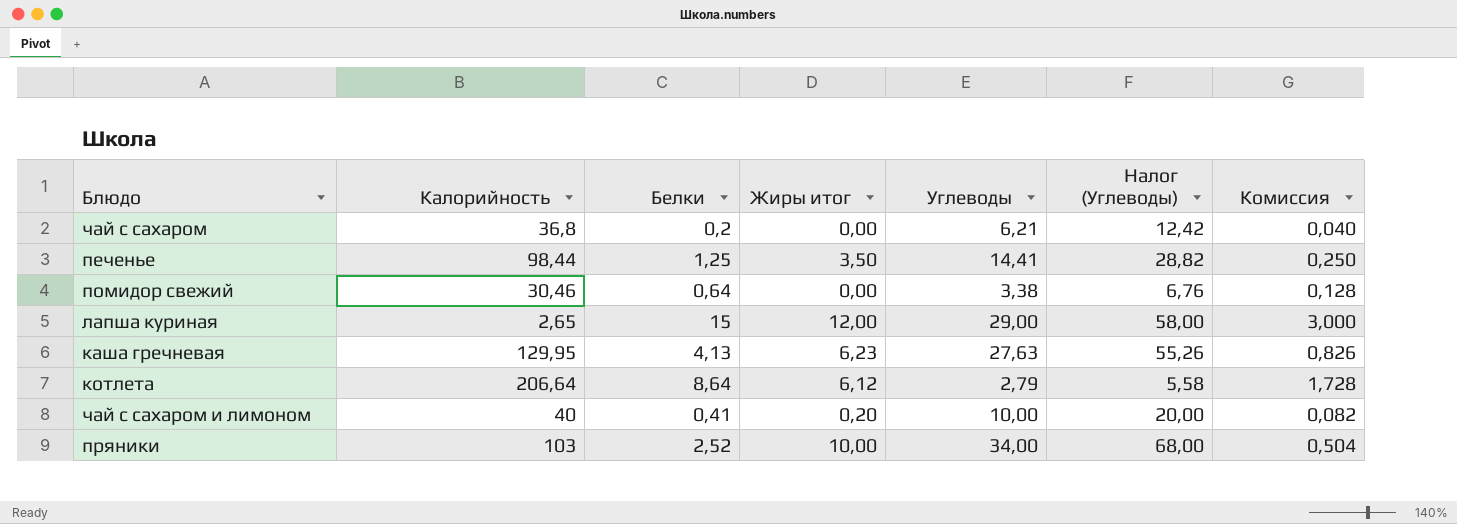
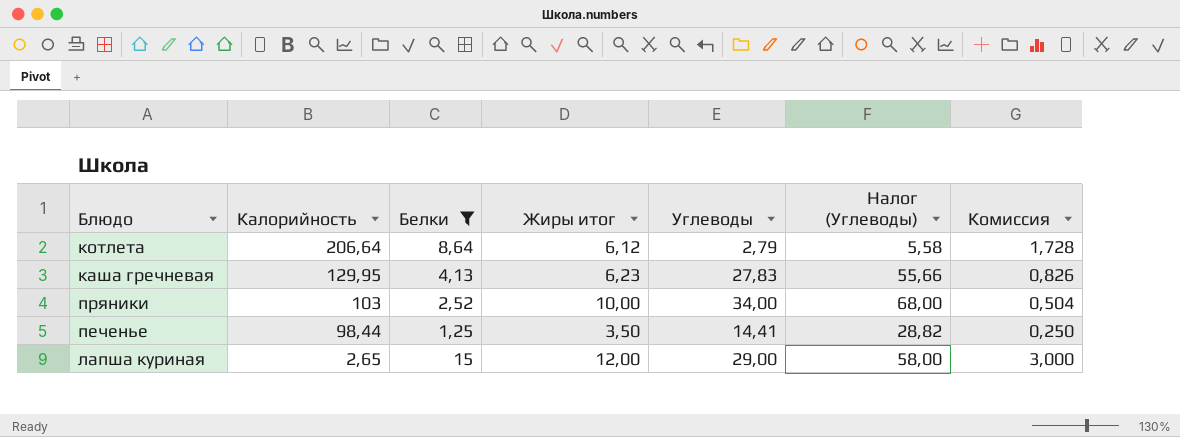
filter: none -> Белки >= 1,25
row order: none -> Калорийность descending
каша гречневая | Углеводы: 27,63 -> 27,83
каша гречневая | Налог (Углеводы): 55,26 -> 55,66

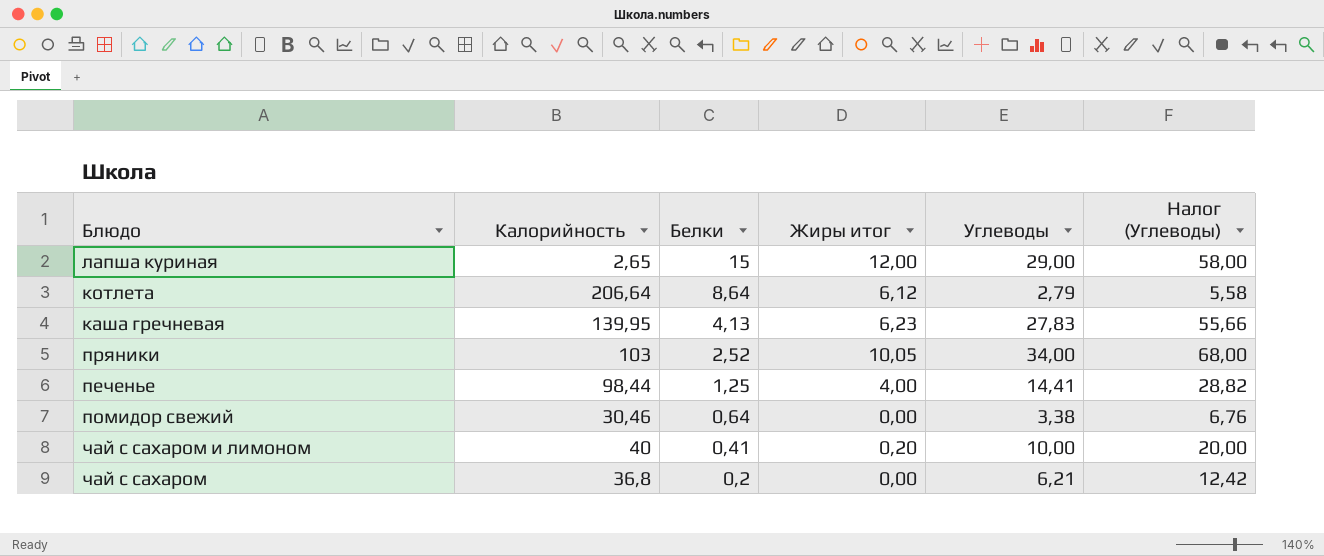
filter: Белки >= 1,25 -> none
row order: Калорийность descending -> Белки descending
column Комиссия | formula: [Белки] * 0,2 -> none
каша гречневая | Калорийность: 129,95 -> 139,95
пряники | Жиры итог: 10,00 -> 10,05
печенье | Жиры итог: 3,50 -> 4,00

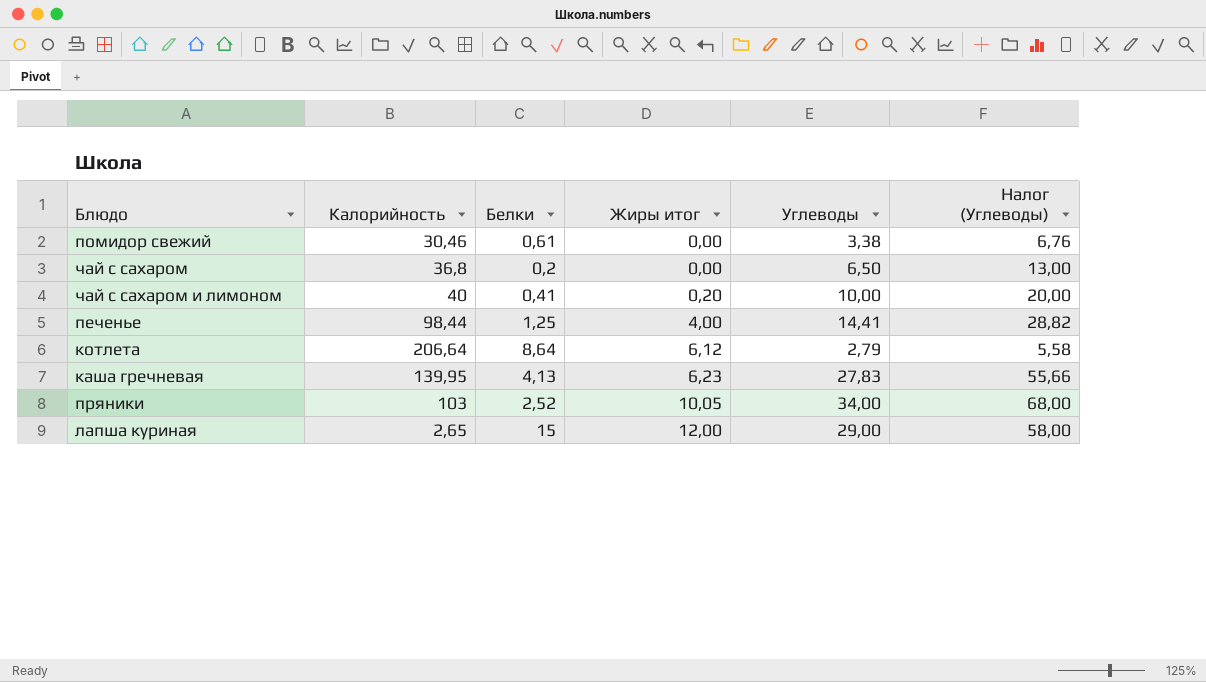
row order: Белки descending -> Жиры итог ascending
помидор свежий | Белки: 0,64 -> 0,61
чай с сахаром | Углеводы: 6,21 -> 6,50
чай с сахаром | Налог (Углеводы): 12,42 -> 13,00

